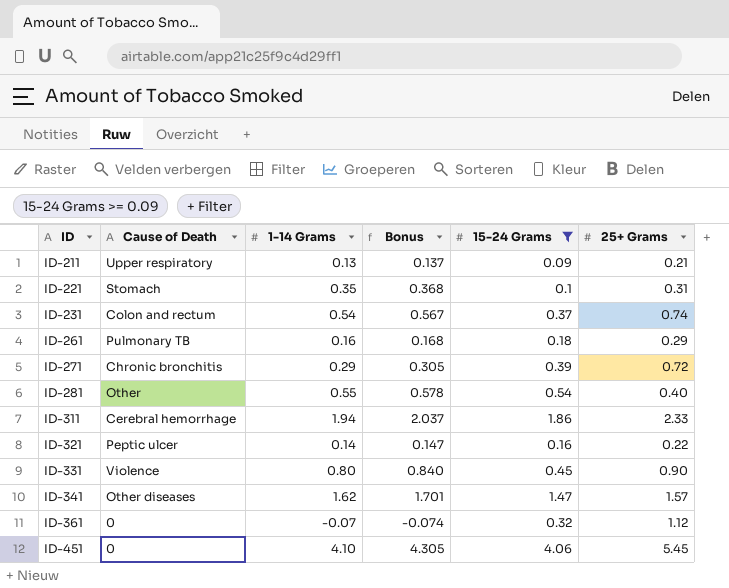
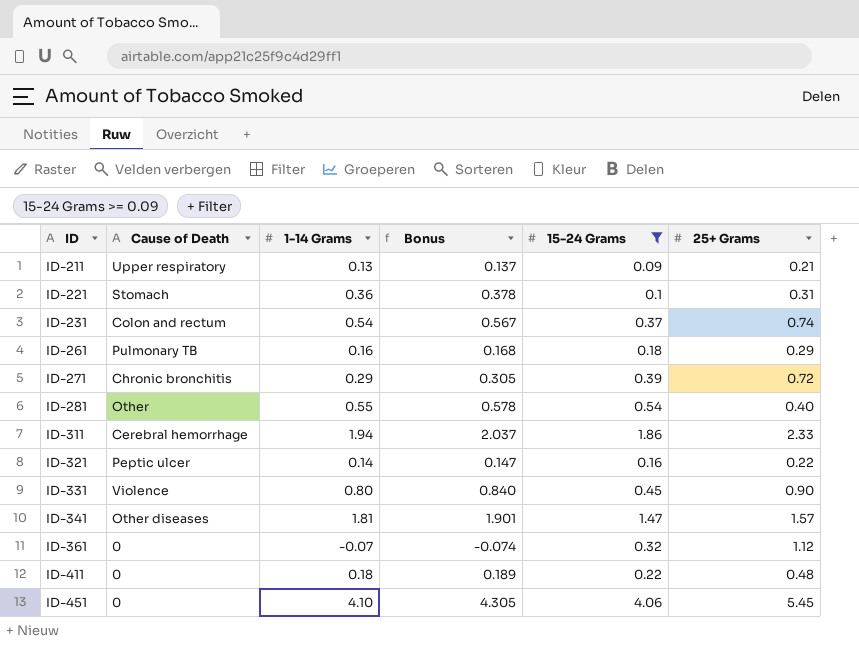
ID-221 | 1-14 Grams: 0.35 -> 0.36
ID-221 | Bonus: 0.368 -> 0.378
ID-341 | 1-14 Grams: 1.62 -> 1.81
ID-341 | Bonus: 1.701 -> 1.901
row ID-411: none -> 0 | 0.18 | 0.189 | 0.22 | 0.48

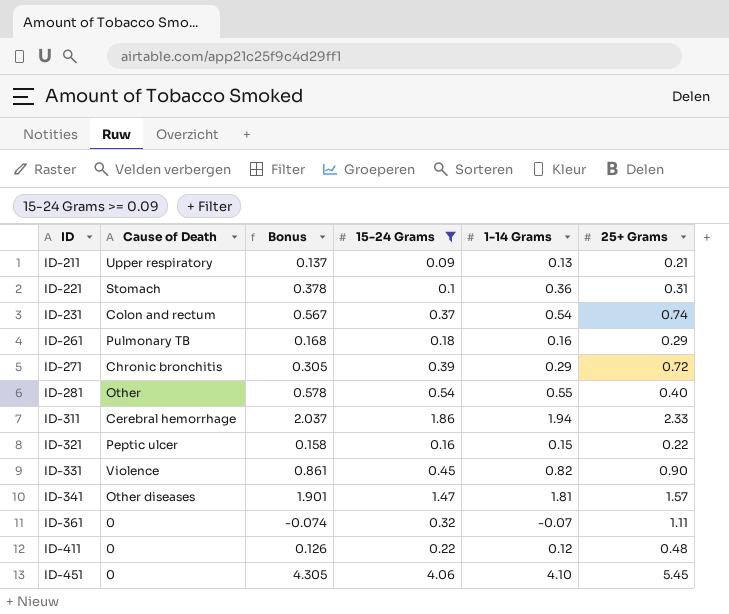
column 1-14 Grams | position: 3 -> 5
ID-321 | Bonus: 0.147 -> 0.158
ID-321 | 1-14 Grams: 0.14 -> 0.15
ID-331 | Bonus: 0.840 -> 0.861
ID-331 | 1-14 Grams: 0.80 -> 0.82
ID-361 | 25+ Grams: 1.12 -> 1.11
ID-411 | Bonus: 0.189 -> 0.126
ID-411 | 1-14 Grams: 0.18 -> 0.12

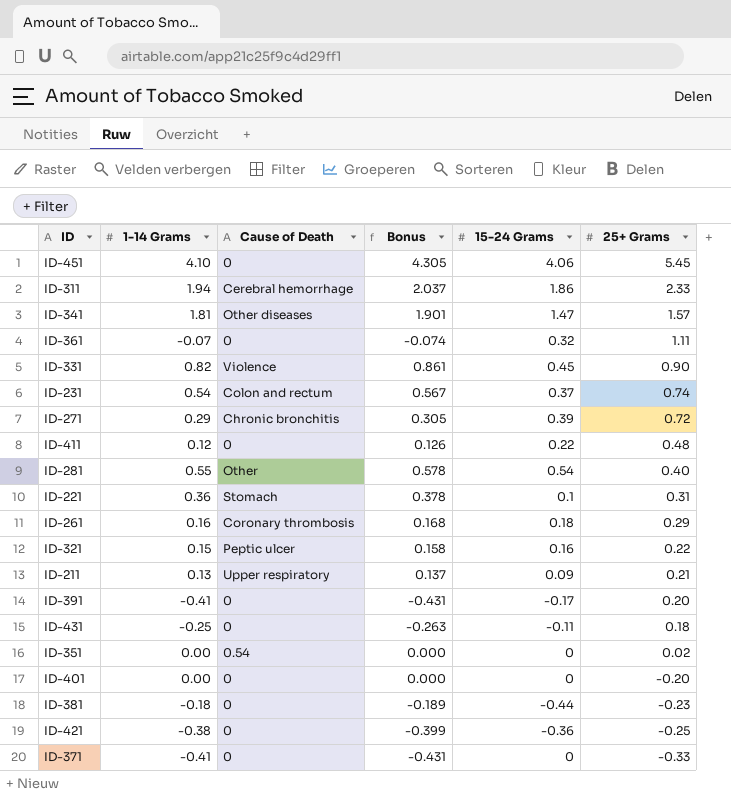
filter: 15-24 Grams >= 0.09 -> none
row order: ID ascending -> 25+ Grams descending
column 1-14 Grams | position: 5 -> 2
ID-261 | Cause of Death: Pulmonary TB -> Coronary thrombosis

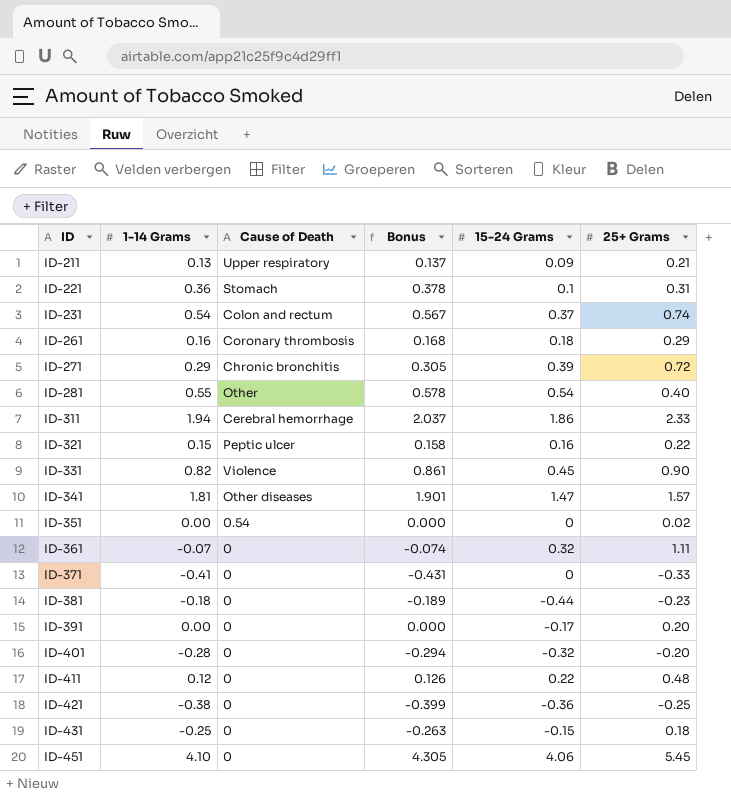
row order: 25+ Grams descending -> ID ascending
ID-391 | 1-14 Grams: -0.41 -> 0.00
ID-391 | Bonus: -0.431 -> 0.000
ID-401 | 1-14 Grams: 0.00 -> -0.28
ID-401 | Bonus: 0.000 -> -0.294
ID-401 | 15-24 Grams: 0 -> -0.32
ID-431 | 15-24 Grams: -0.11 -> -0.15

